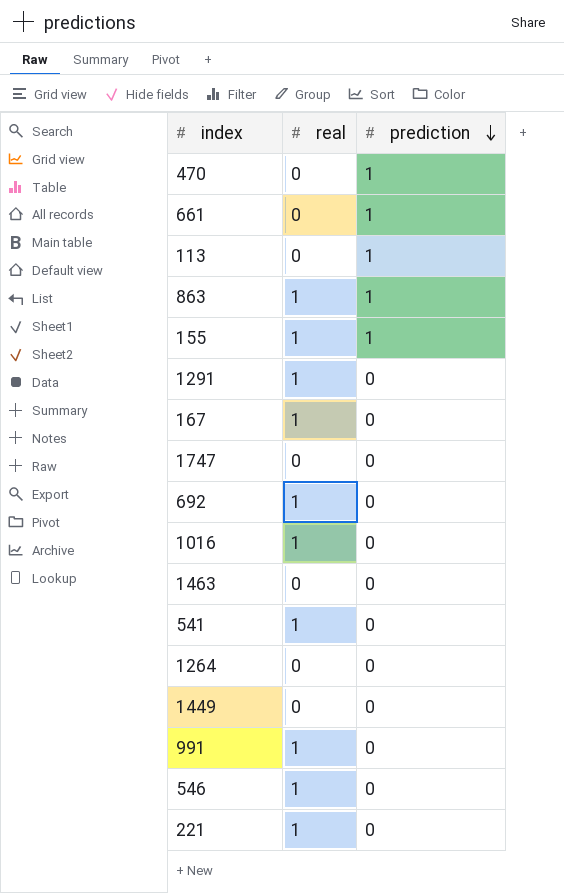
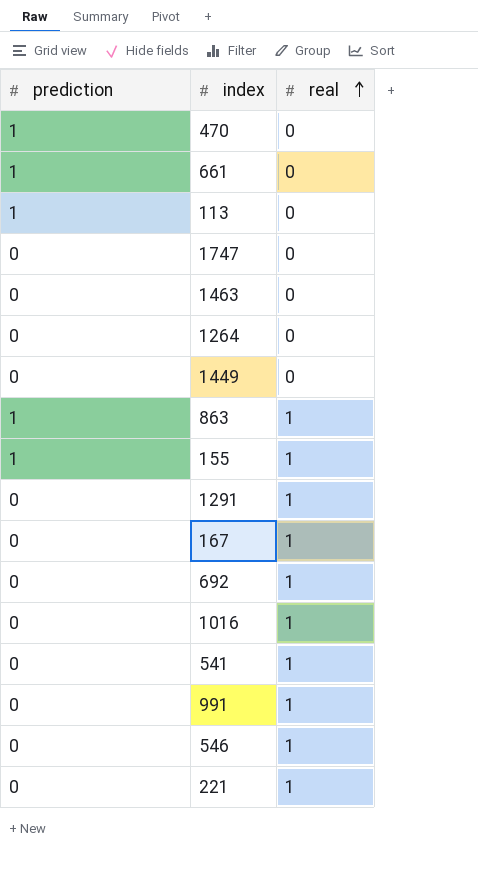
row order: prediction descending -> real ascending
column prediction | position: 3 -> 1

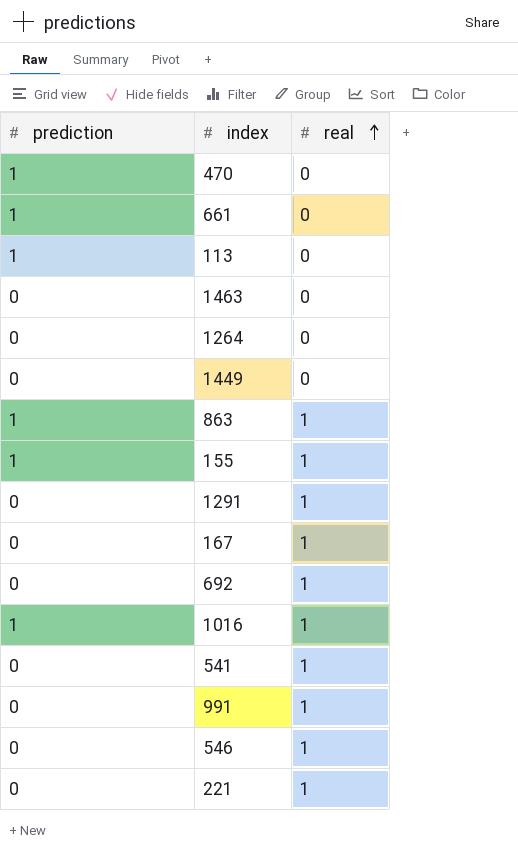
row 1747: 0 | 0 -> none
1016 | prediction: 0 -> 1

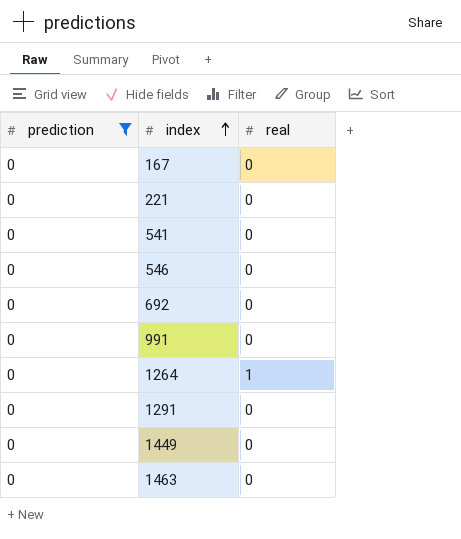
filter: none -> prediction = 0
row order: real ascending -> index ascending
167 | real: 1 -> 0
221 | real: 1 -> 0
541 | real: 1 -> 0
546 | real: 1 -> 0
692 | real: 1 -> 0
991 | real: 1 -> 0
1264 | real: 0 -> 1
1291 | real: 1 -> 0

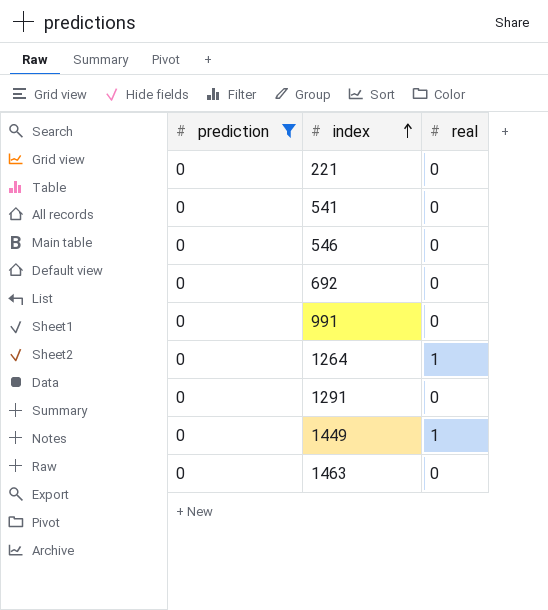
row 167: 0 | 0 -> none
1449 | real: 0 -> 1

